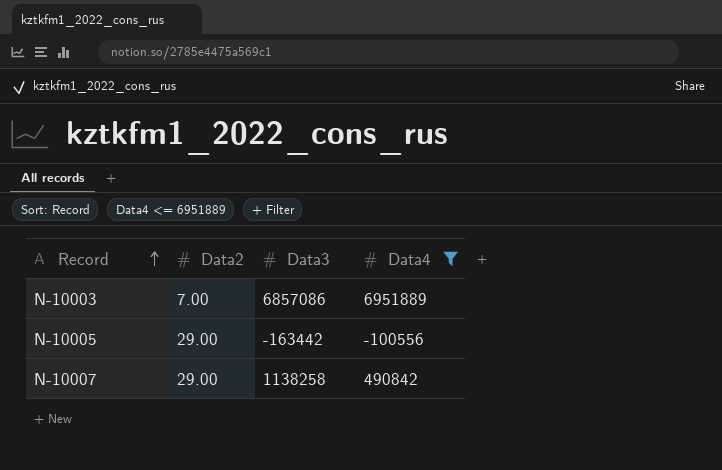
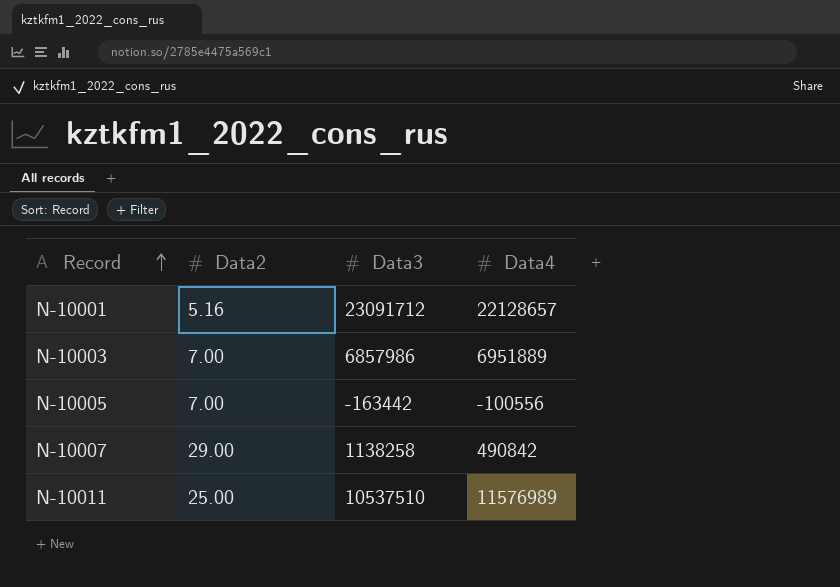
filter: Data4 <= 6951889 -> none
N-10003 | Data3: 6857086 -> 6857986
N-10005 | Data2: 29.00 -> 7.00

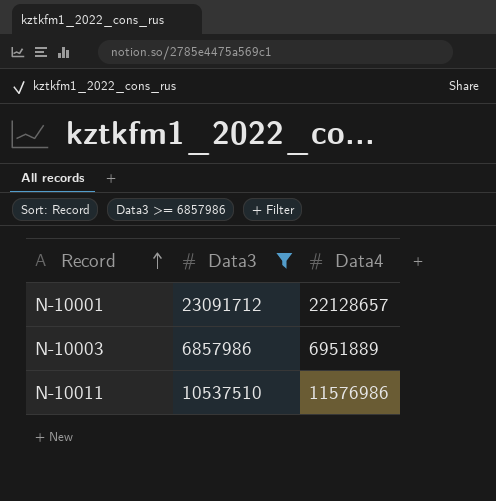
filter: none -> Data3 >= 6857986
column Data2 | position: 2 -> none
N-10011 | Data4: 11576989 -> 11576986

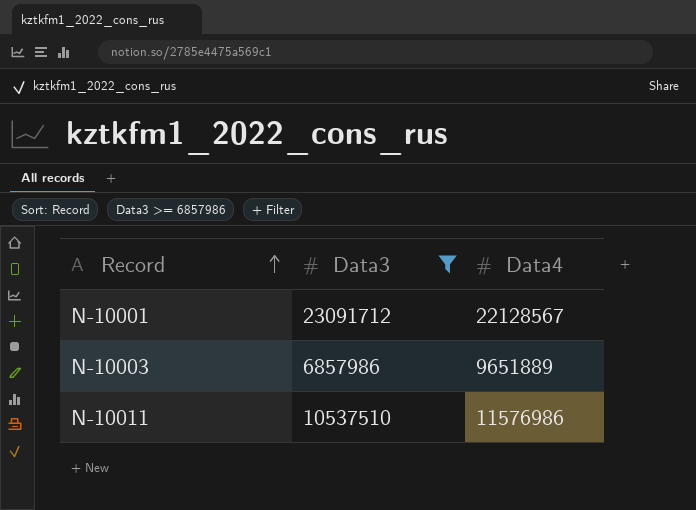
N-10001 | Data4: 22128657 -> 22128567
N-10003 | Data4: 6951889 -> 9651889

